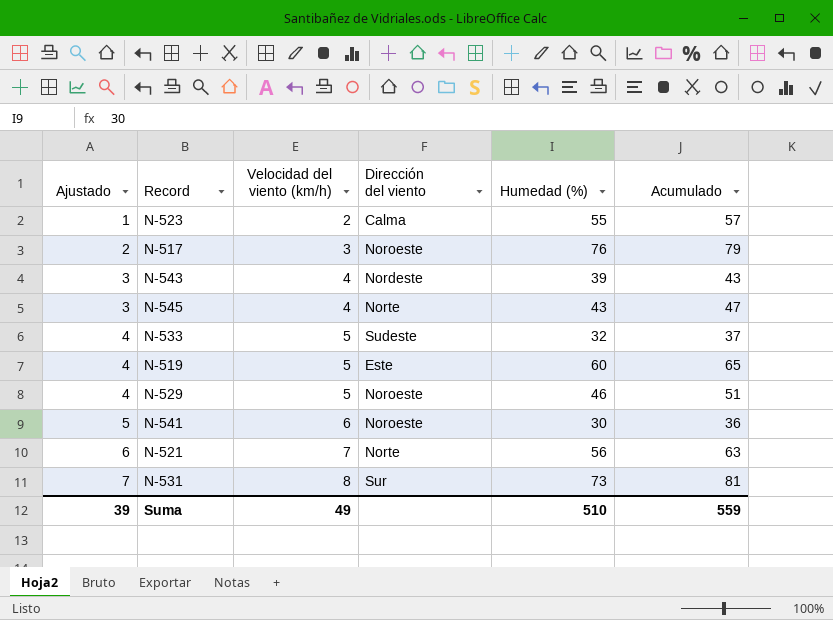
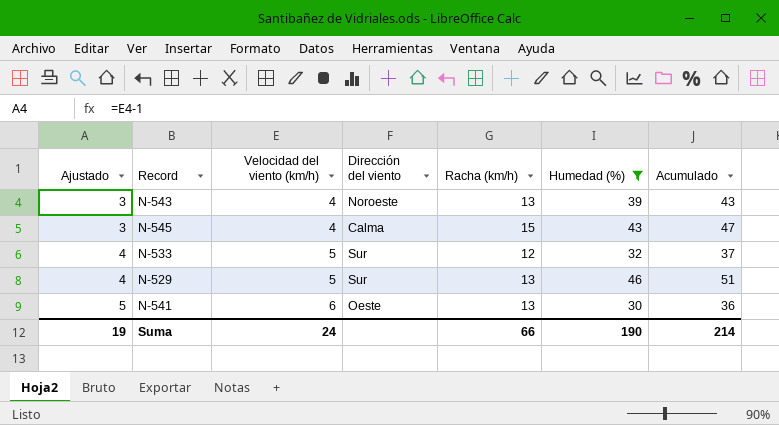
filter: none -> Humedad (%) <= 46
column Racha (km/h) | position: none -> 5
N-543 | Dirección del viento: Nordeste -> Noroeste
N-545 | Dirección del viento: Norte -> Calma
N-533 | Dirección del viento: Sudeste -> Sur
N-529 | Dirección del viento: Noroeste -> Sur
N-541 | Dirección del viento: Noroeste -> Oeste
Suma | Ajustado: 39 -> 19
Suma | Velocidad del viento (km/h): 49 -> 24
Suma | Humedad (%): 510 -> 190
Suma | Acumulado: 559 -> 214

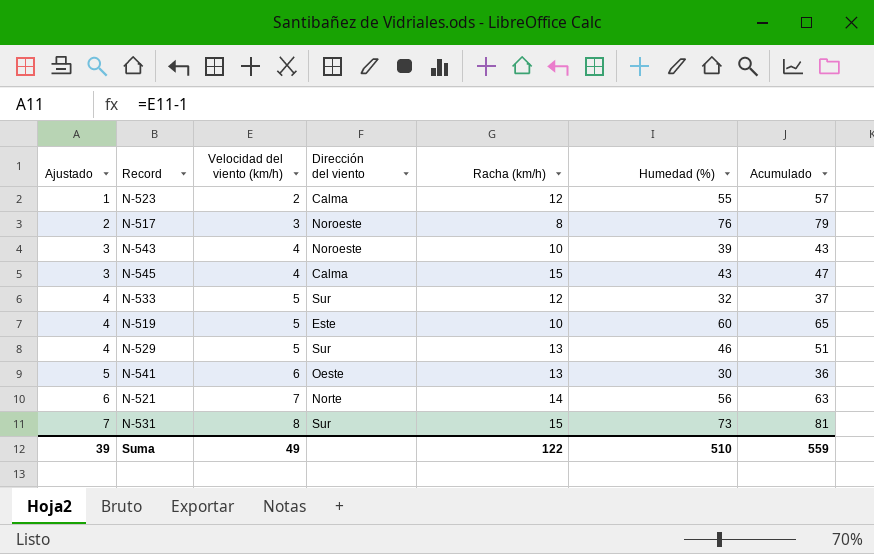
filter: Humedad (%) <= 46 -> none
N-543 | Racha (km/h): 13 -> 10
Suma | Ajustado: 19 -> 39
Suma | Velocidad del viento (km/h): 24 -> 49
Suma | Racha (km/h): 66 -> 122
Suma | Humedad (%): 190 -> 510
Suma | Acumulado: 214 -> 559

